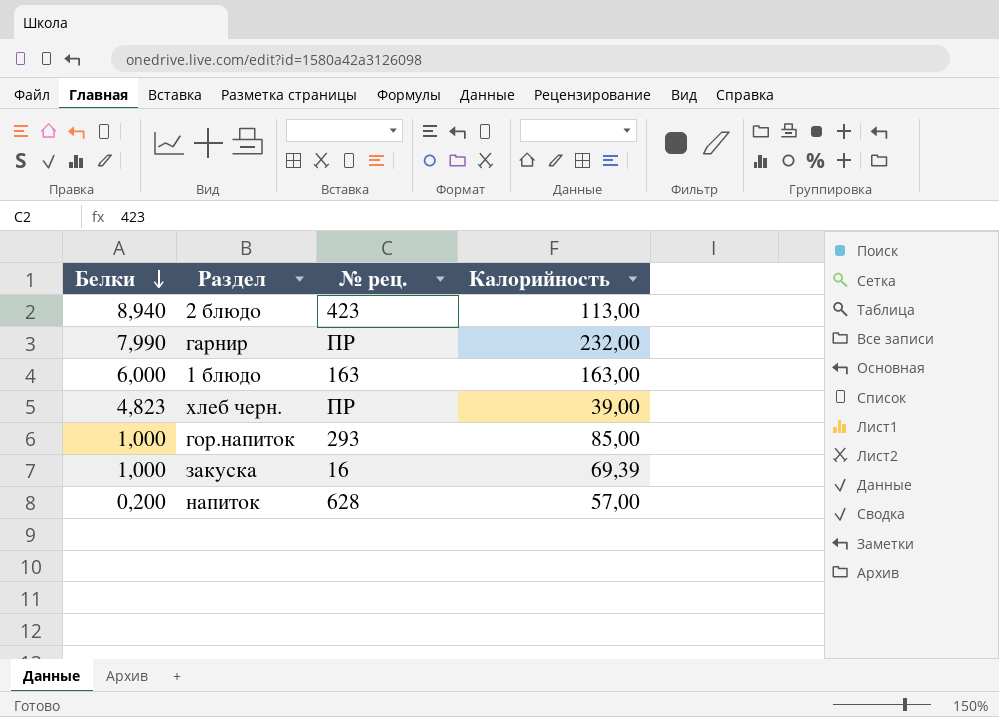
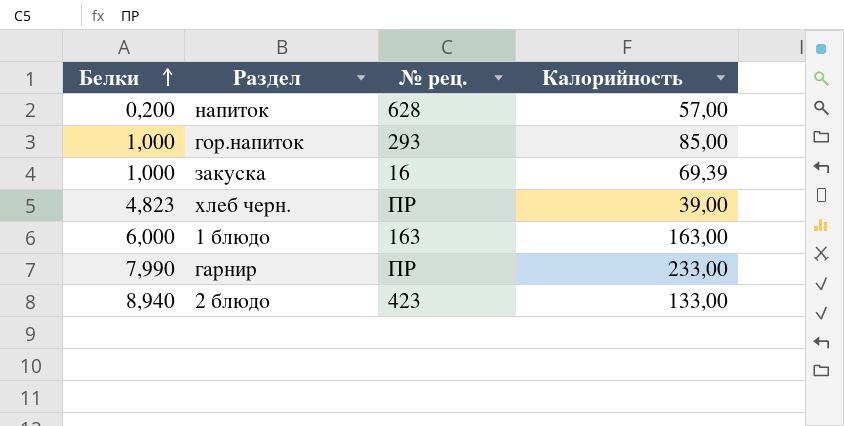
row order: Белки descending -> Белки ascending
гарнир | Калорийность: 232,00 -> 233,00
2 блюдо | Калорийность: 113,00 -> 133,00

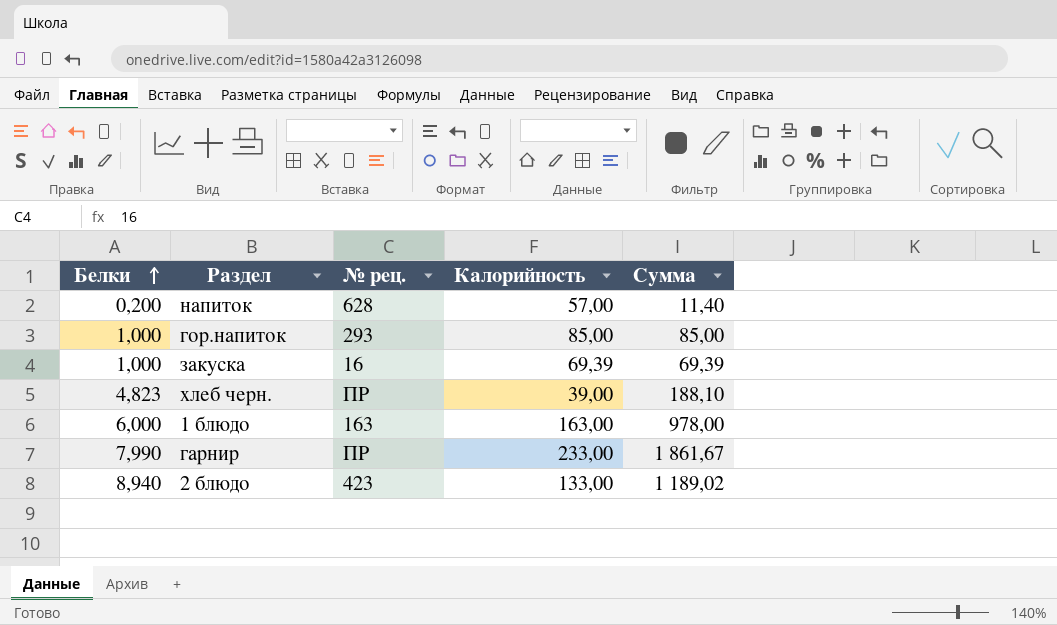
column Сумма | formula: none -> [Белки] * [Калорийность]

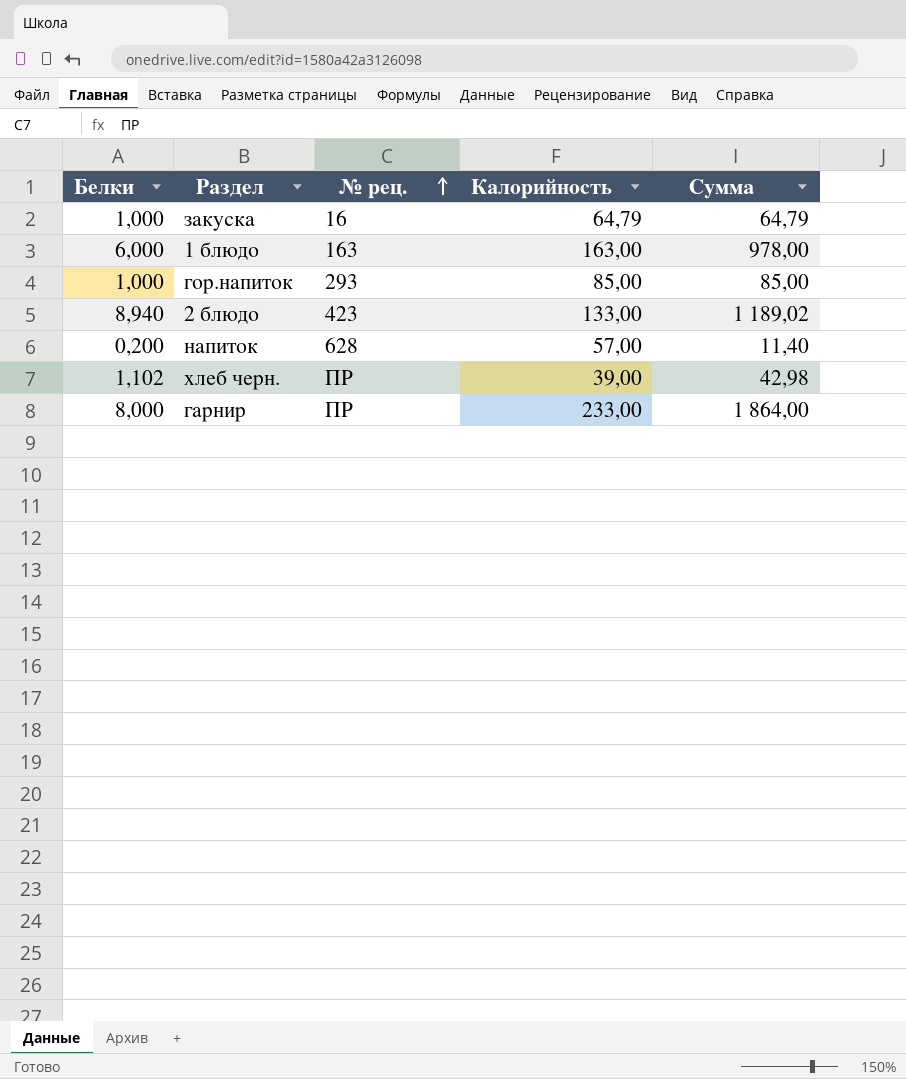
row order: Белки ascending -> № рец. ascending
закуска | Калорийность: 69,39 -> 64,79
закуска | Сумма: 69,39 -> 64,79
хлеб черн. | Белки: 4,823 -> 1,102
хлеб черн. | Сумма: 188,10 -> 42,98
гарнир | Белки: 7,990 -> 8,000
гарнир | Сумма: 1 861,67 -> 1 864,00

